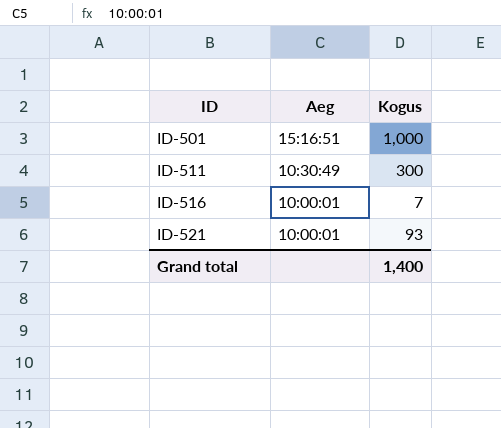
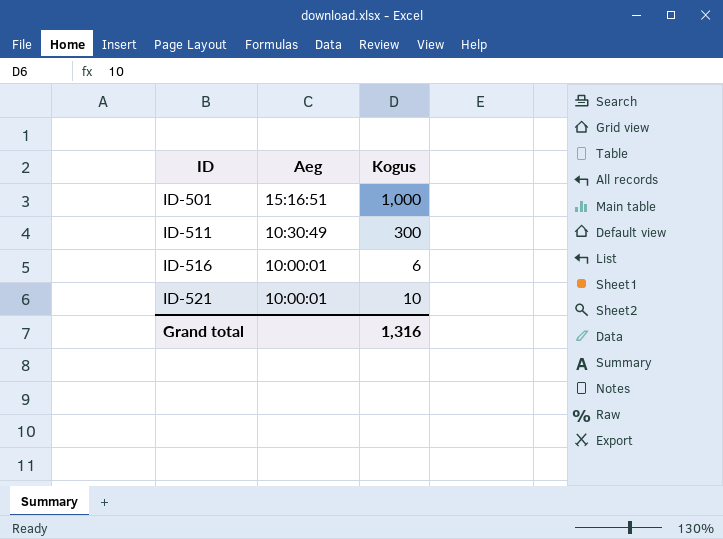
ID-516 | Kogus: 7 -> 6
ID-521 | Kogus: 93 -> 10
Grand total | Kogus: 1,400 -> 1,316

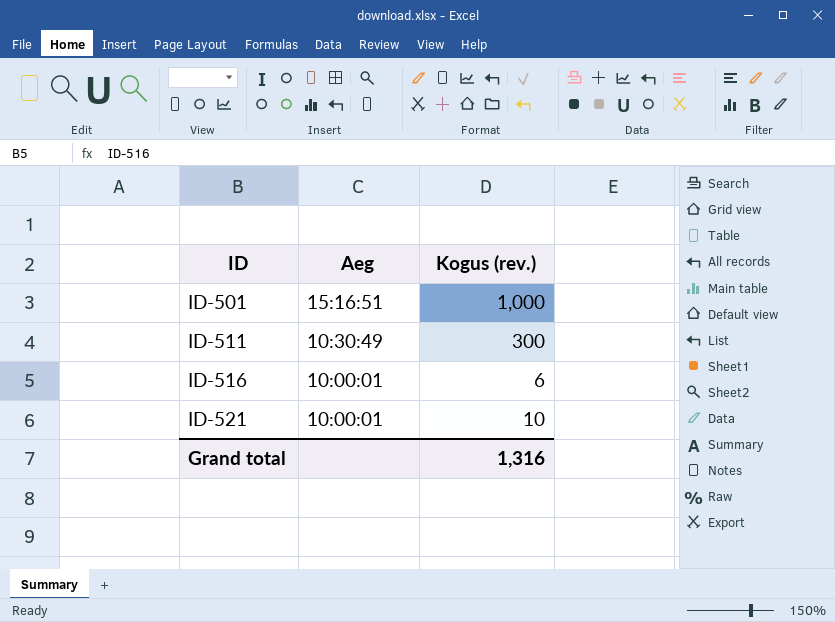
column name: Kogus -> Kogus (rev.)

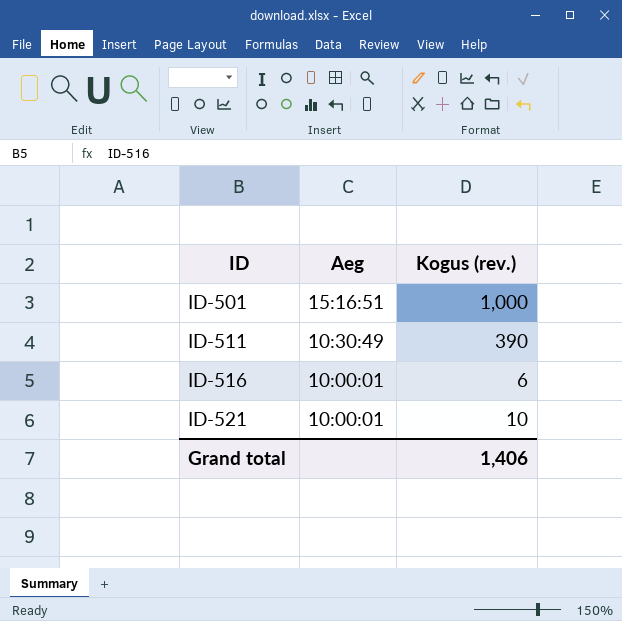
ID-511 | Kogus (rev.): 300 -> 390
Grand total | Kogus (rev.): 1,316 -> 1,406

